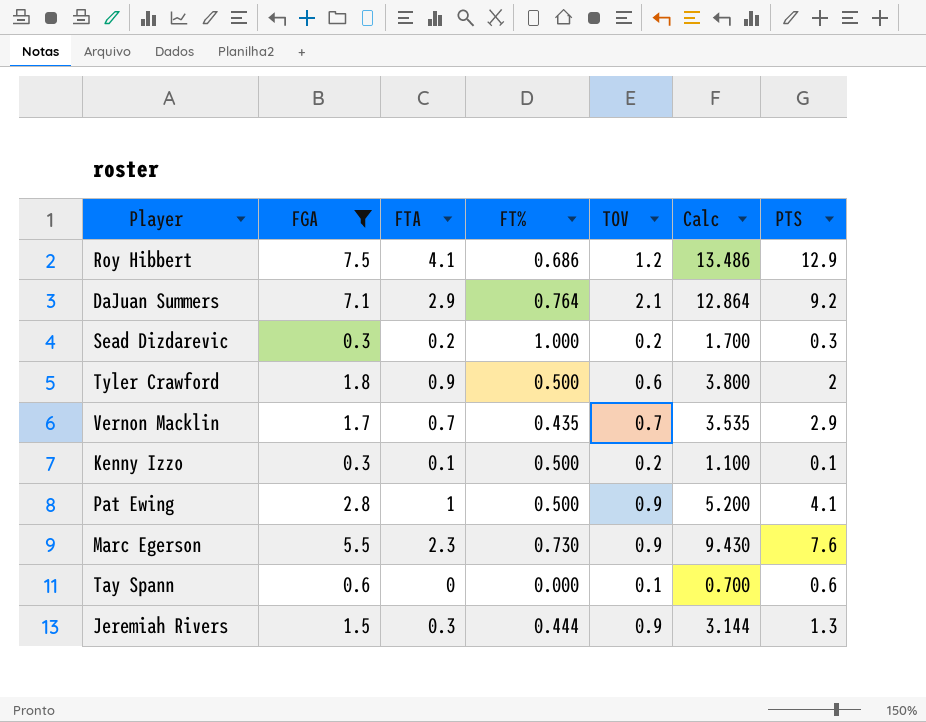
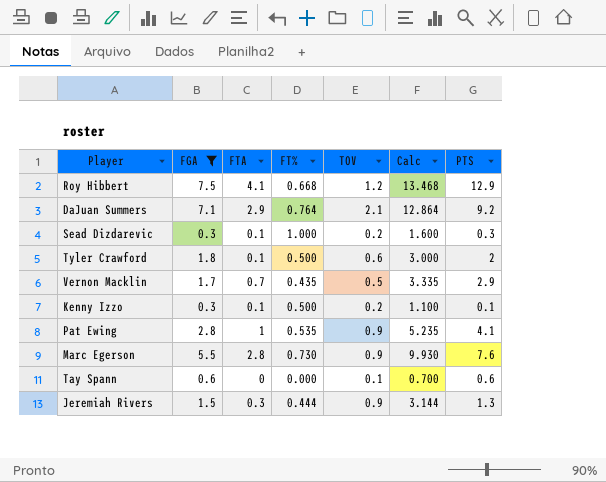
Roy Hibbert | FT%: 0.686 -> 0.668
Roy Hibbert | Calc: 13.486 -> 13.468
Sead Dizdarevic | FTA: 0.2 -> 0.1
Sead Dizdarevic | Calc: 1.700 -> 1.600
Tyler Crawford | FTA: 0.9 -> 0.1
Tyler Crawford | Calc: 3.800 -> 3.000
Vernon Macklin | TOV: 0.7 -> 0.5
Vernon Macklin | Calc: 3.535 -> 3.335
Pat Ewing | FT%: 0.500 -> 0.535
Pat Ewing | Calc: 5.200 -> 5.235
Marc Egerson | FTA: 2.3 -> 2.8
Marc Egerson | Calc: 9.430 -> 9.930

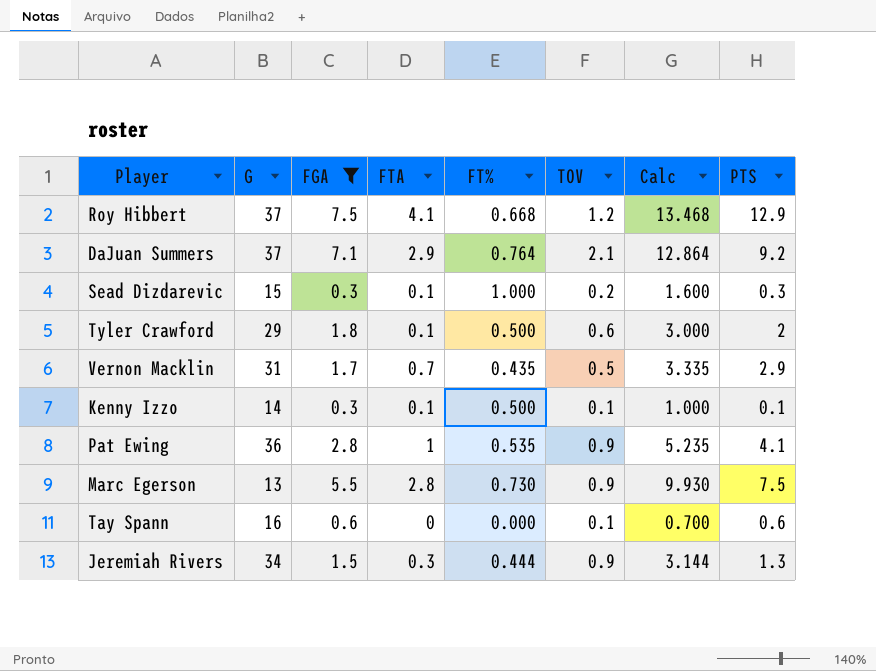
column G | position: none -> 2
Kenny Izzo | TOV: 0.2 -> 0.1
Kenny Izzo | Calc: 1.100 -> 1.000
Marc Egerson | PTS: 7.6 -> 7.5

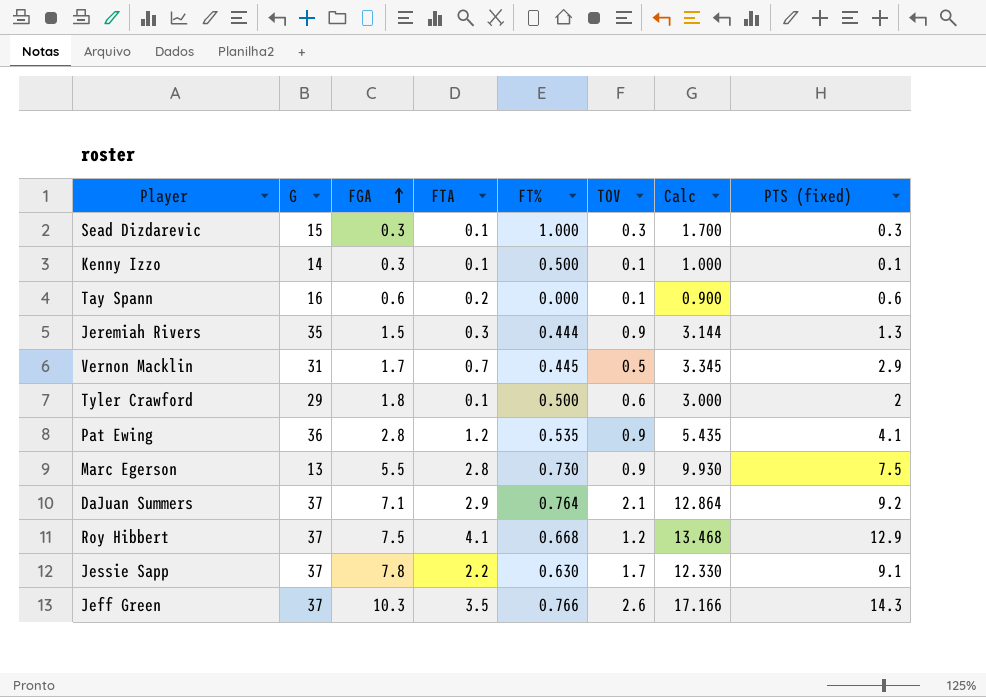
filter: FGA <= 7.5 -> none
row order: none -> FGA ascending
column name: PTS -> PTS (fixed)
Sead Dizdarevic | TOV: 0.2 -> 0.3
Sead Dizdarevic | Calc: 1.600 -> 1.700
Tay Spann | FTA: 0 -> 0.2
Tay Spann | Calc: 0.700 -> 0.900
Jeremiah Rivers | G: 34 -> 35
Vernon Macklin | FT%: 0.435 -> 0.445
Vernon Macklin | Calc: 3.335 -> 3.345
Pat Ewing | FTA: 1 -> 1.2
Pat Ewing | Calc: 5.235 -> 5.435

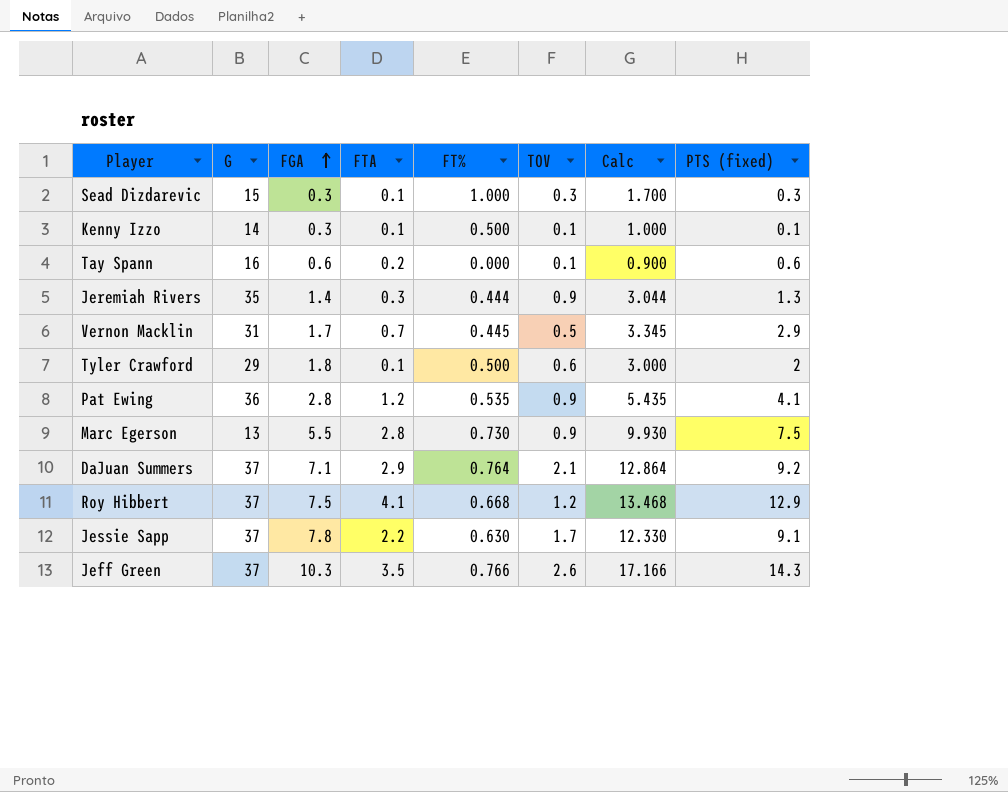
Jeremiah Rivers | FGA: 1.5 -> 1.4
Jeremiah Rivers | Calc: 3.144 -> 3.044

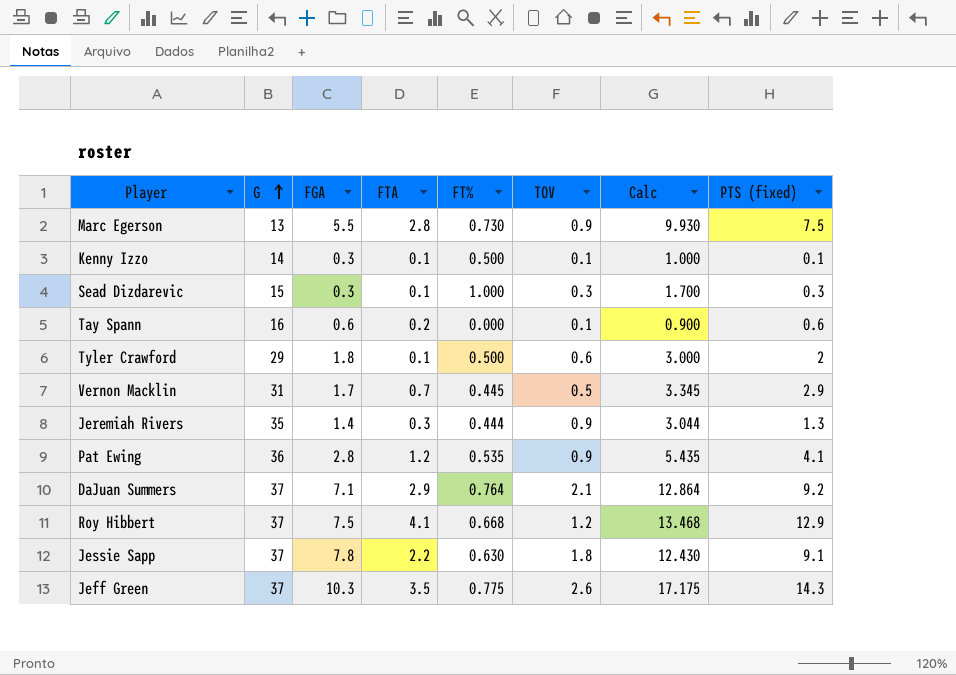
row order: FGA ascending -> G ascending
Jessie Sapp | TOV: 1.7 -> 1.8
Jessie Sapp | Calc: 12.330 -> 12.430
Jeff Green | FT%: 0.766 -> 0.775
Jeff Green | Calc: 17.166 -> 17.175

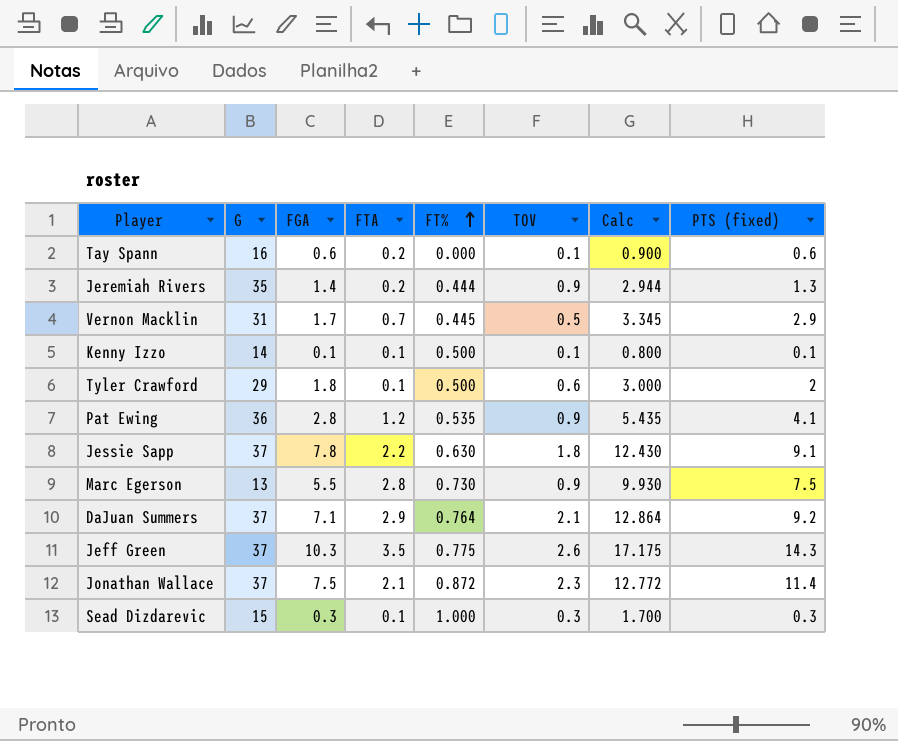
row order: G ascending -> FT% ascending
row Roy Hibbert: 37 | 7.5 | 4.1 | 0.668 | 1.2 | 13.468 | 12.9 -> none
Jeremiah Rivers | FTA: 0.3 -> 0.2
Jeremiah Rivers | Calc: 3.044 -> 2.944
Kenny Izzo | FGA: 0.3 -> 0.1
Kenny Izzo | Calc: 1.000 -> 0.800
row Jonathan Wallace: none -> 37 | 7.5 | 2.1 | 0.872 | 2.3 | 12.772 | 11.4

